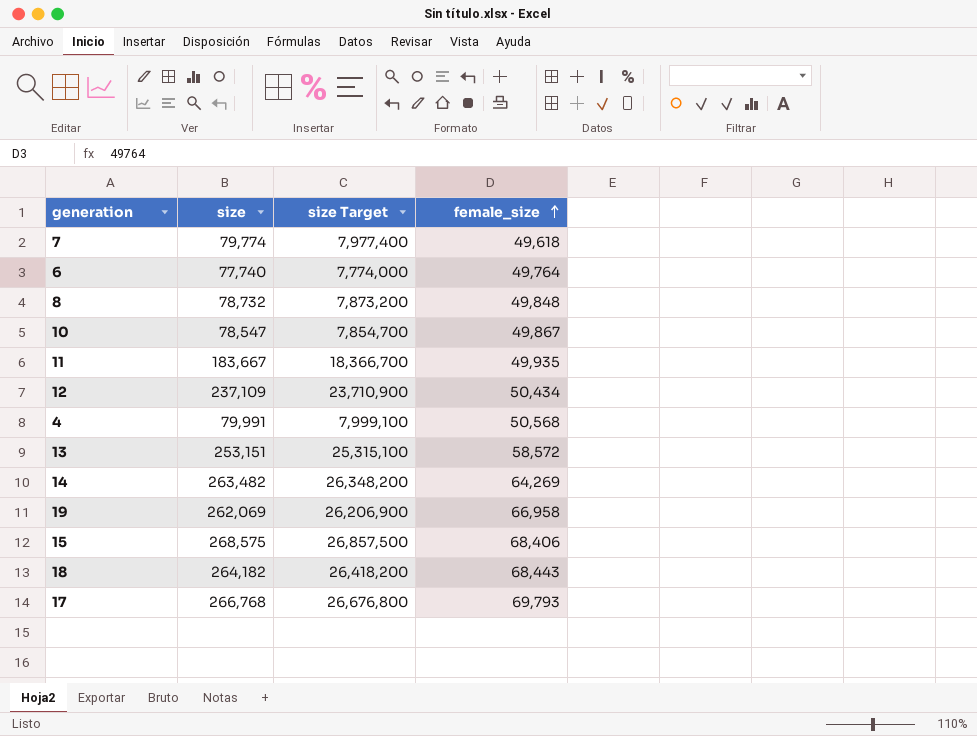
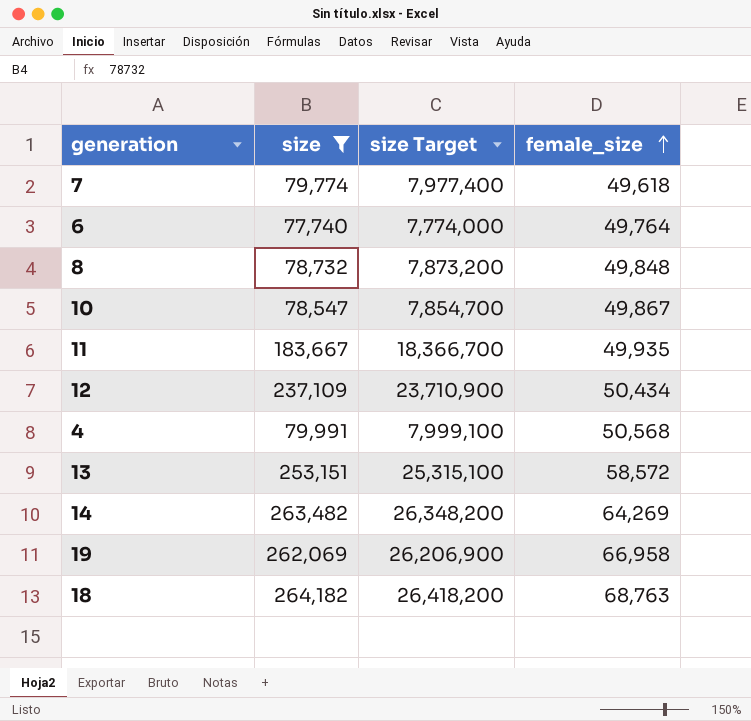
filter: none -> size <= 264,182
18 | female_size: 68,443 -> 68,763

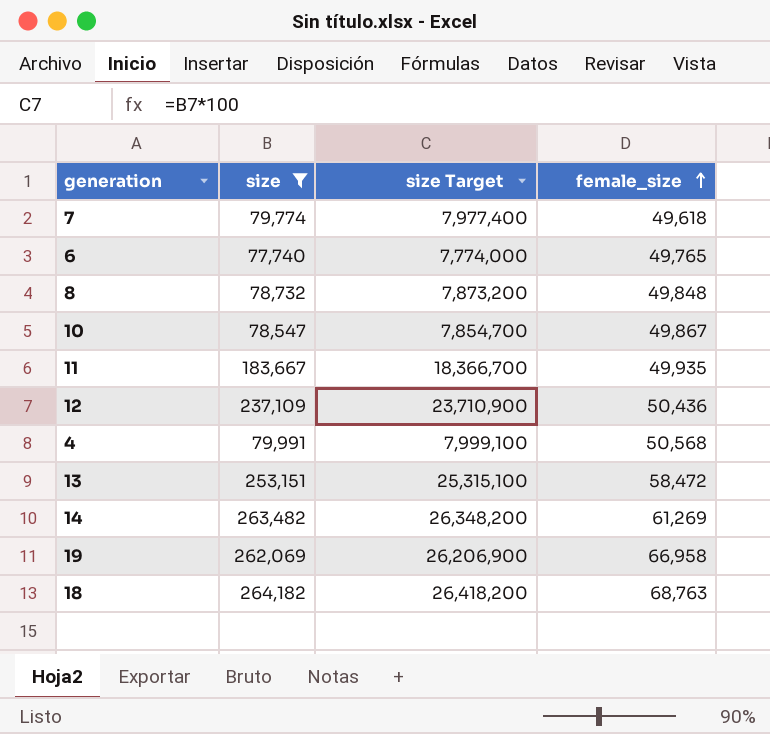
6 | female_size: 49,764 -> 49,765
12 | female_size: 50,434 -> 50,436
13 | female_size: 58,572 -> 58,472
14 | female_size: 64,269 -> 61,269

